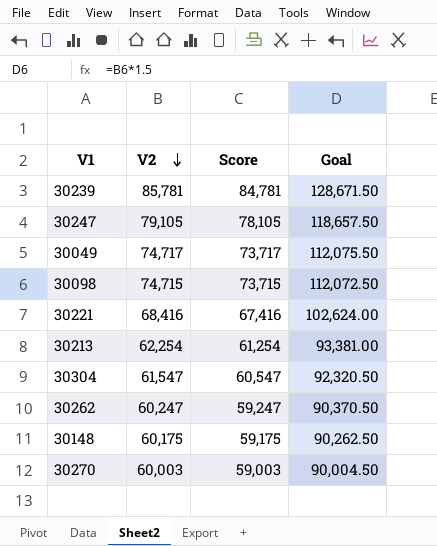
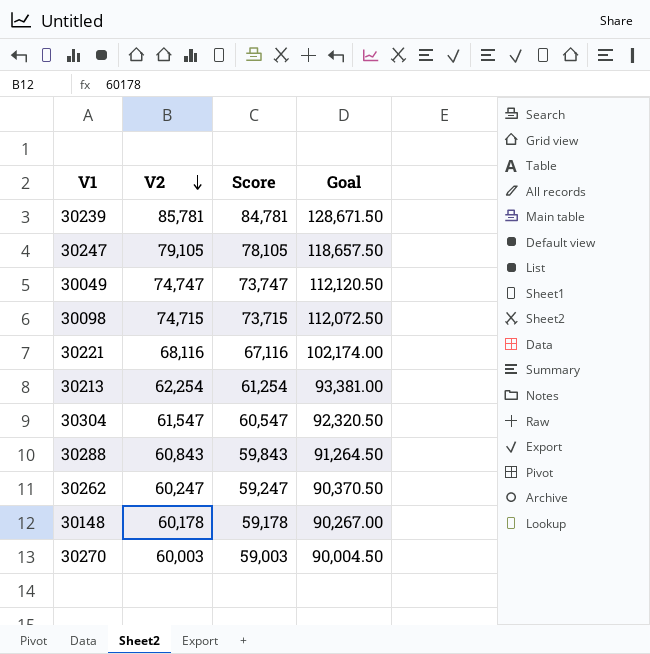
30049 | V2: 74,717 -> 74,747
30049 | Score: 73,717 -> 73,747
30049 | Goal: 112,075.50 -> 112,120.50
30221 | V2: 68,416 -> 68,116
30221 | Score: 67,416 -> 67,116
30221 | Goal: 102,624.00 -> 102,174.00
row 30288: none -> 60,843 | 59,843 | 91,264.50
30148 | V2: 60,175 -> 60,178
30148 | Score: 59,175 -> 59,178
30148 | Goal: 90,262.50 -> 90,267.00

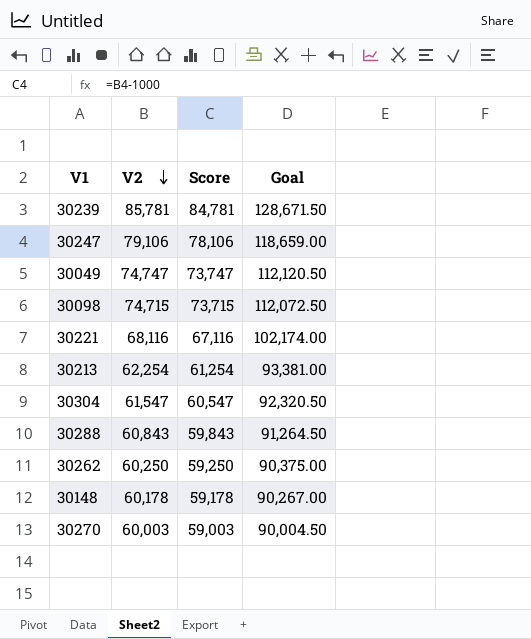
30247 | V2: 79,105 -> 79,106
30247 | Score: 78,105 -> 78,106
30247 | Goal: 118,657.50 -> 118,659.00
30262 | V2: 60,247 -> 60,250
30262 | Score: 59,247 -> 59,250
30262 | Goal: 90,370.50 -> 90,375.00

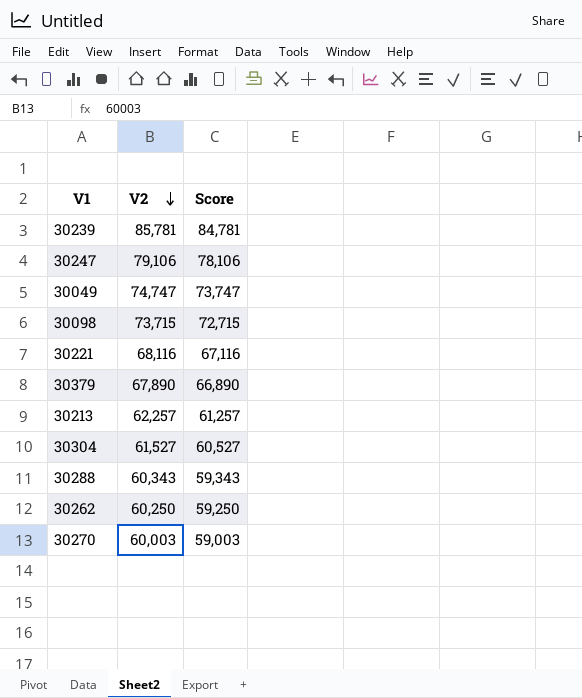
column Goal | formula: [V2] * 1.5 -> none
row 30148: 60,178 | 59,178 | 90,267.00 -> none
30098 | V2: 74,715 -> 73,715
30098 | Score: 73,715 -> 72,715
row 30379: none -> 67,890 | 66,890
30213 | V2: 62,254 -> 62,257
30213 | Score: 61,254 -> 61,257
30304 | V2: 61,547 -> 61,527
30304 | Score: 60,547 -> 60,527
30288 | V2: 60,843 -> 60,343
30288 | Score: 59,843 -> 59,343

